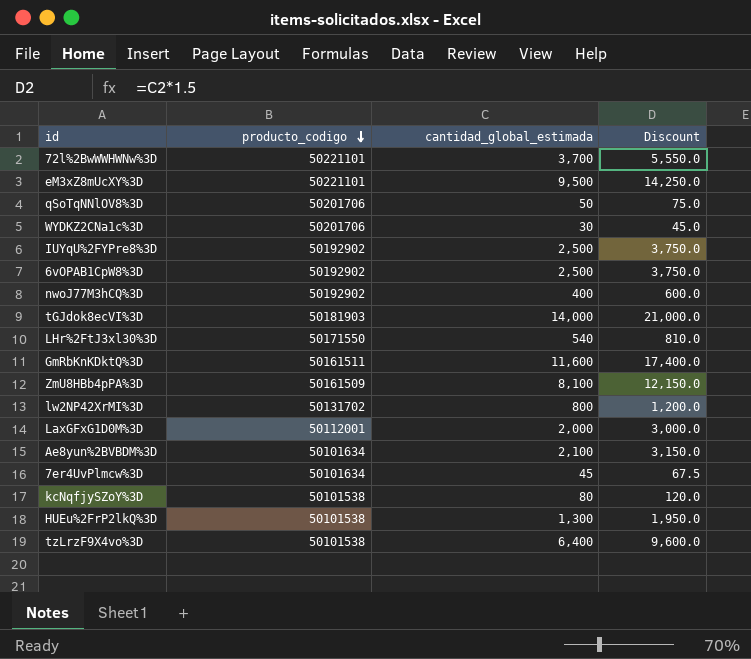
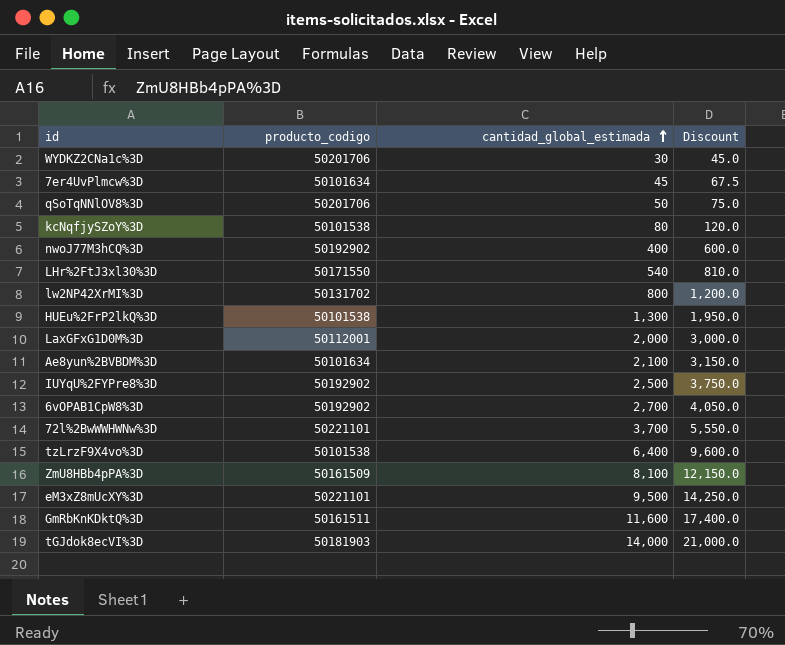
row order: producto_codigo descending -> cantidad_global_estimada ascending
6vOPAB1CpW8%3D | cantidad_global_estimada: 2,500 -> 2,700
6vOPAB1CpW8%3D | Discount: 3,750.0 -> 4,050.0

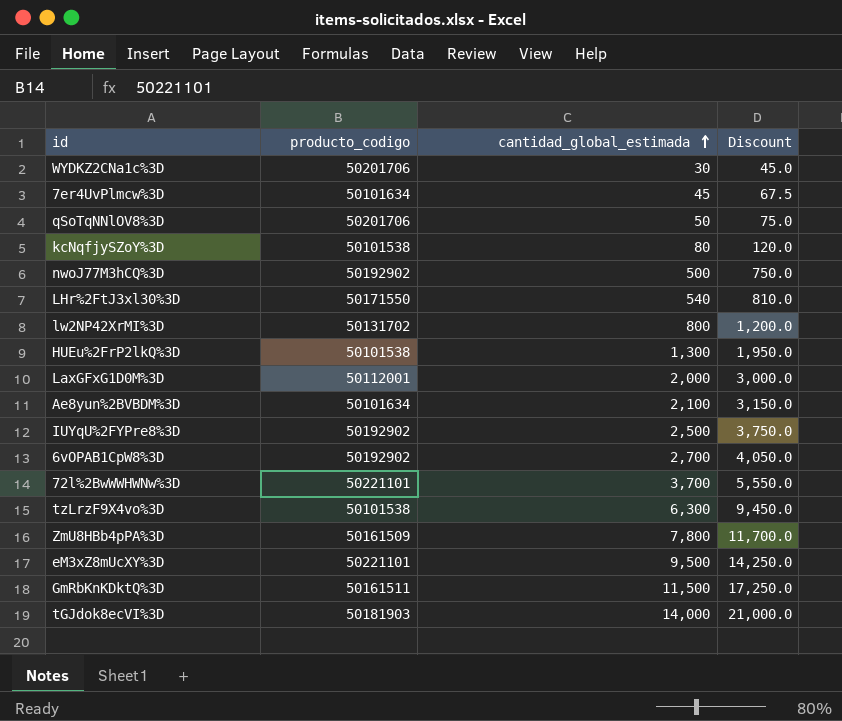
nwoJ77M3hCQ%3D | cantidad_global_estimada: 400 -> 500
nwoJ77M3hCQ%3D | Discount: 600.0 -> 750.0
tzLrzF9X4vo%3D | cantidad_global_estimada: 6,400 -> 6,300
tzLrzF9X4vo%3D | Discount: 9,600.0 -> 9,450.0
ZmU8HBb4pPA%3D | cantidad_global_estimada: 8,100 -> 7,800
ZmU8HBb4pPA%3D | Discount: 12,150.0 -> 11,700.0
GmRbKnKDktQ%3D | cantidad_global_estimada: 11,600 -> 11,500
GmRbKnKDktQ%3D | Discount: 17,400.0 -> 17,250.0

